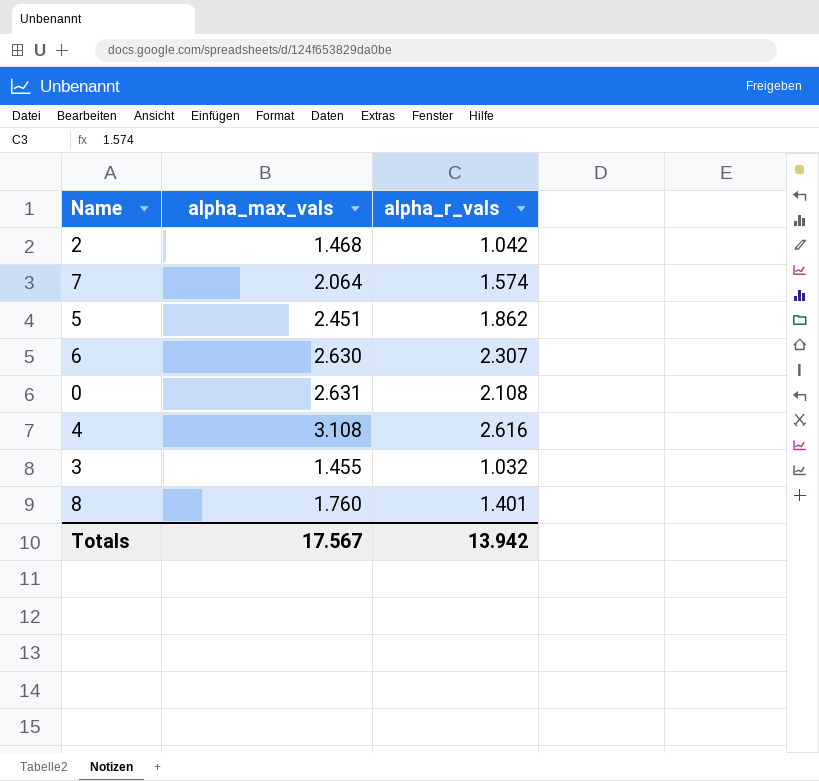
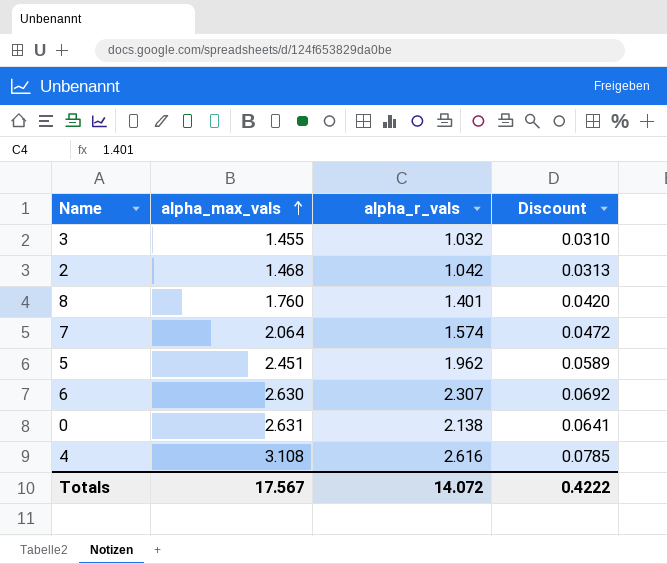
row order: none -> alpha_max_vals ascending
column Discount | formula: none -> [alpha_r_vals] * 0.03
5 | alpha_r_vals: 1.862 -> 1.962
0 | alpha_r_vals: 2.108 -> 2.138
Totals | alpha_r_vals: 13.942 -> 14.072

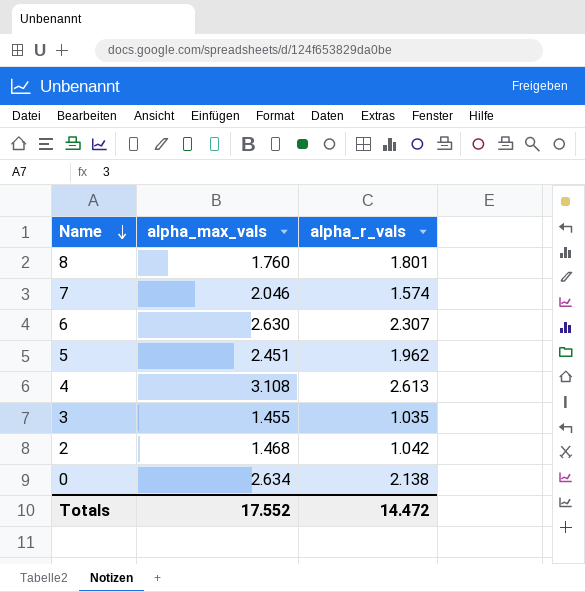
row order: alpha_max_vals ascending -> Name descending
column Discount | formula: [alpha_r_vals] * 0.03 -> none
8 | alpha_r_vals: 1.401 -> 1.801
7 | alpha_max_vals: 2.064 -> 2.046
4 | alpha_r_vals: 2.616 -> 2.613
3 | alpha_r_vals: 1.032 -> 1.035
0 | alpha_max_vals: 2.631 -> 2.634
Totals | alpha_max_vals: 17.567 -> 17.552
Totals | alpha_r_vals: 14.072 -> 14.472

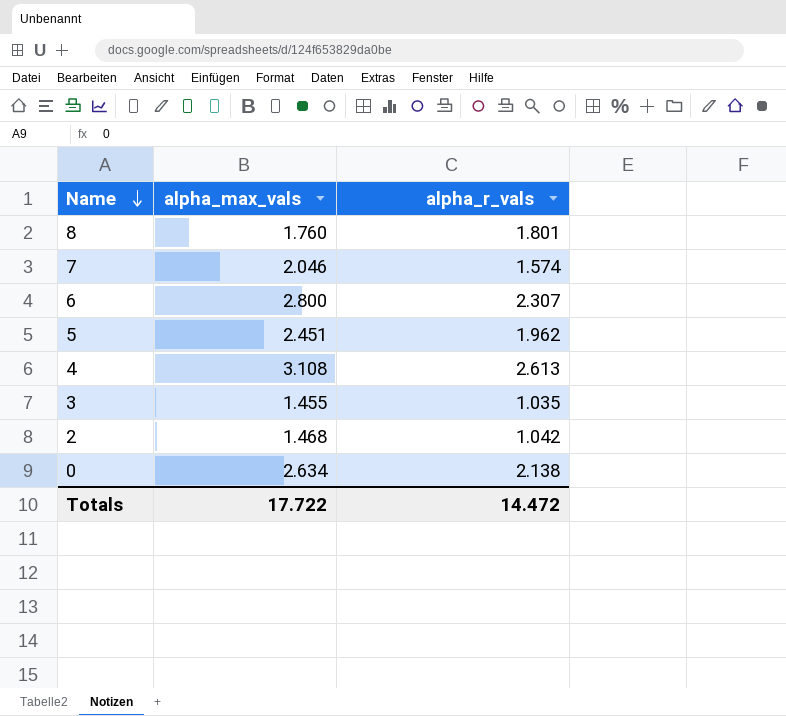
6 | alpha_max_vals: 2.630 -> 2.800
Totals | alpha_max_vals: 17.552 -> 17.722

